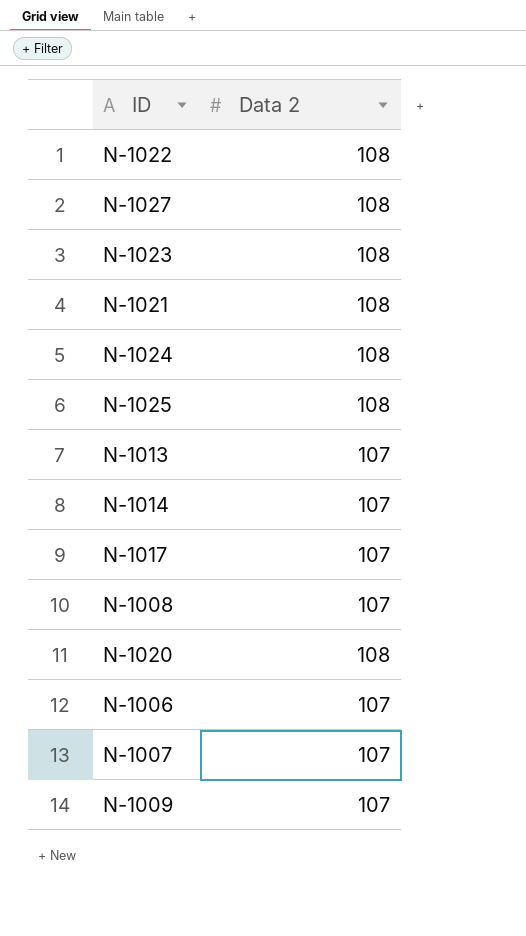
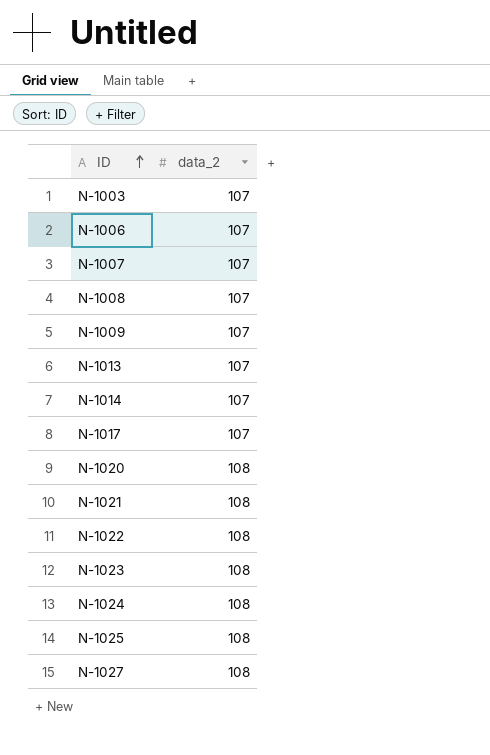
row order: none -> ID ascending
column name: Data 2 -> data_2
row N-1003: none -> 107

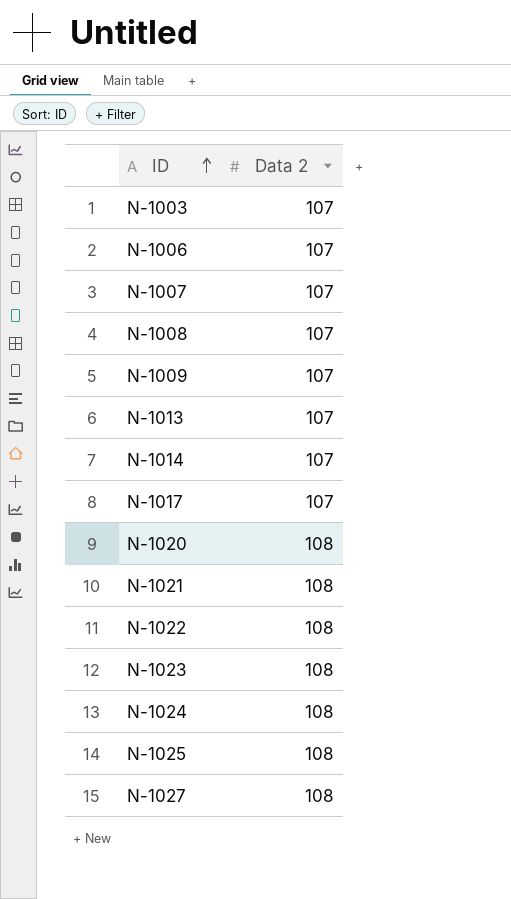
column name: data_2 -> Data 2

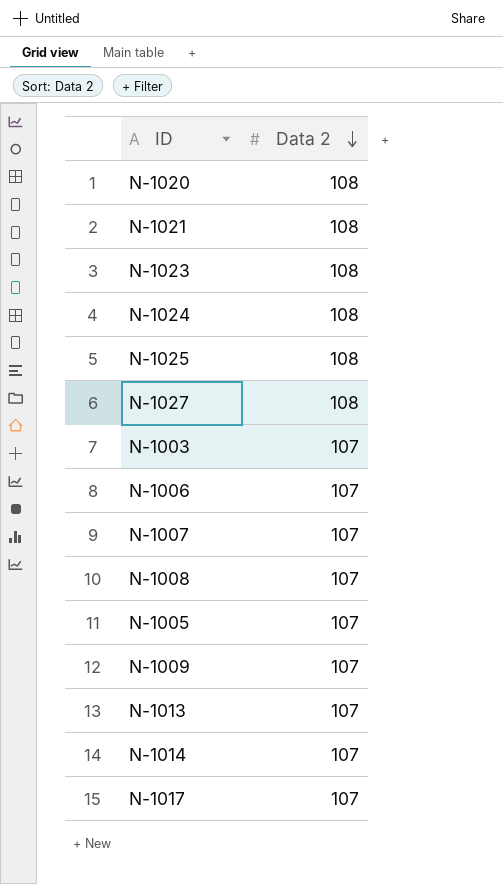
row order: ID ascending -> Data 2 descending
row N-1022: 108 -> none
row N-1005: none -> 107

